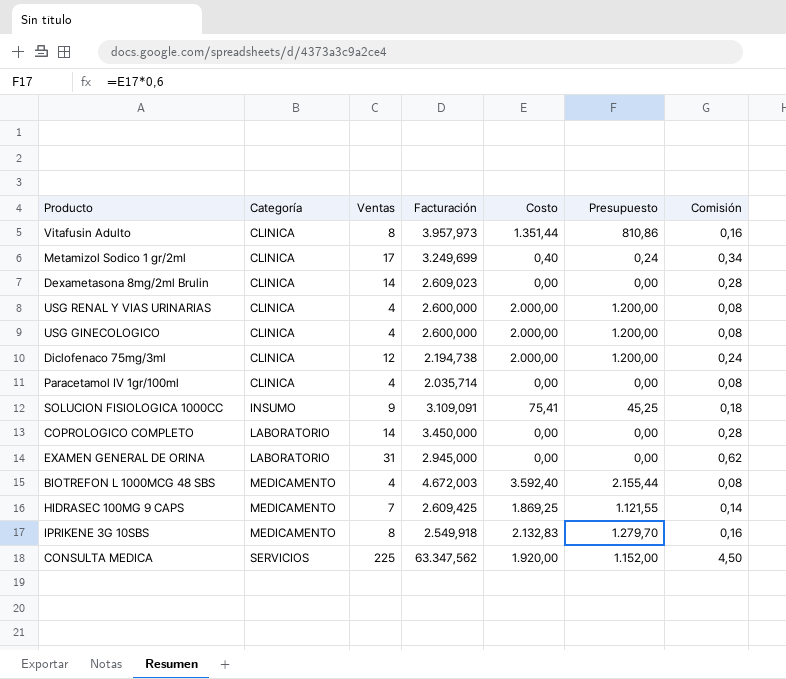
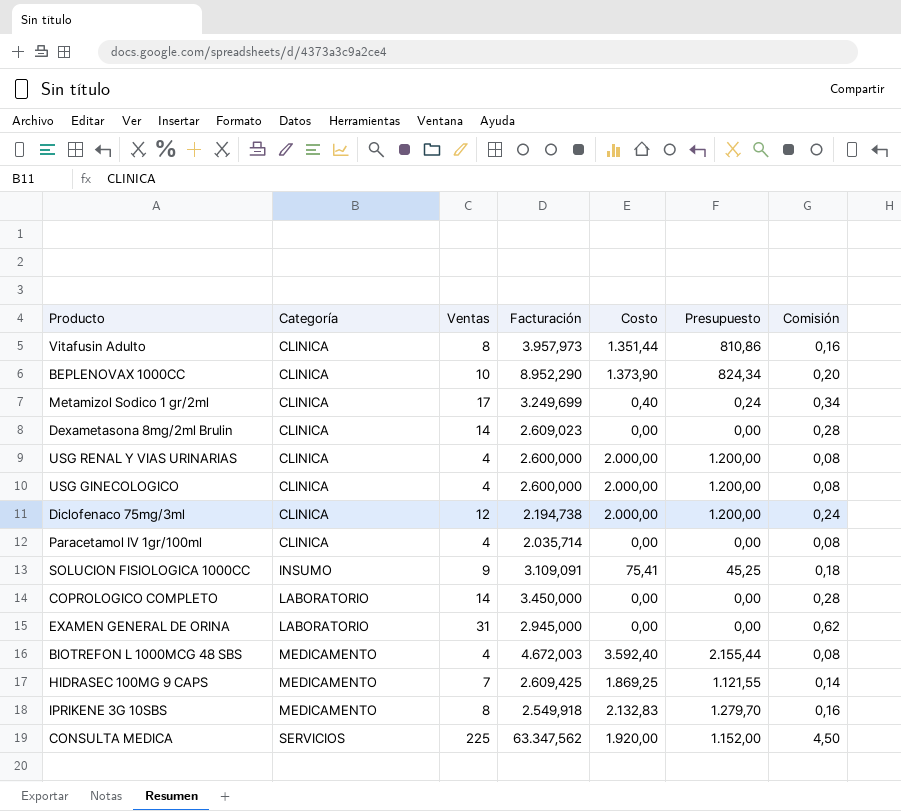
row BEPLENOVAX 1000CC: none -> CLINICA | 10 | 8.952,290 | 1.373,90 | 824,34 | 0,20

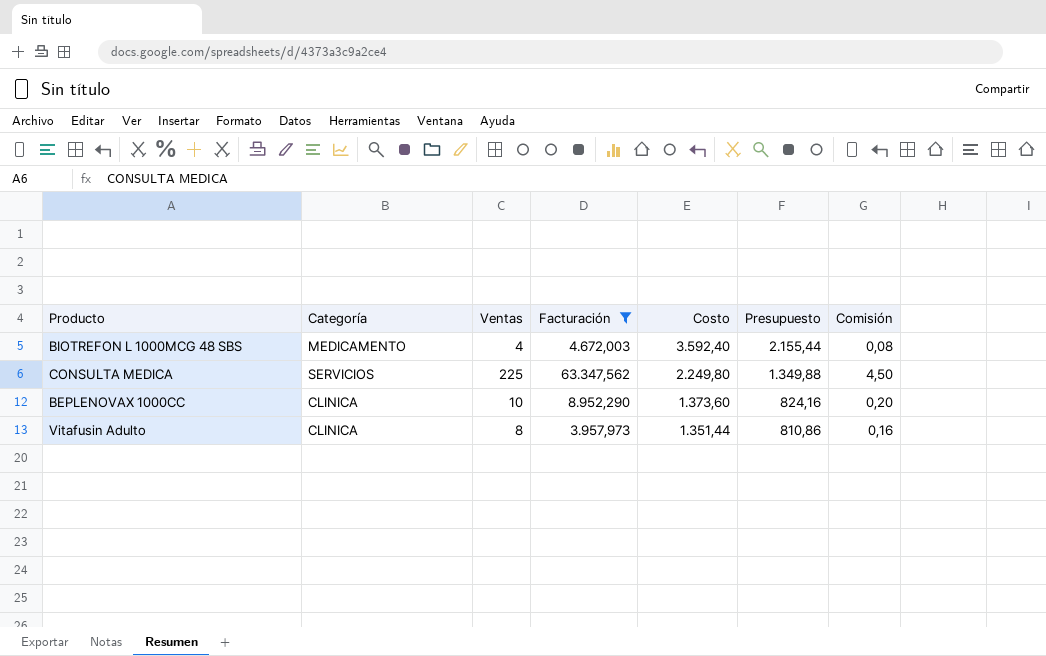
filter: none -> Facturación >= 3.957,973
row order: Categoría ascending -> Costo descending
CONSULTA MEDICA | Costo: 1.920,00 -> 2.249,80
CONSULTA MEDICA | Presupuesto: 1.152,00 -> 1.349,88
BEPLENOVAX 1000CC | Costo: 1.373,90 -> 1.373,60
BEPLENOVAX 1000CC | Presupuesto: 824,34 -> 824,16

